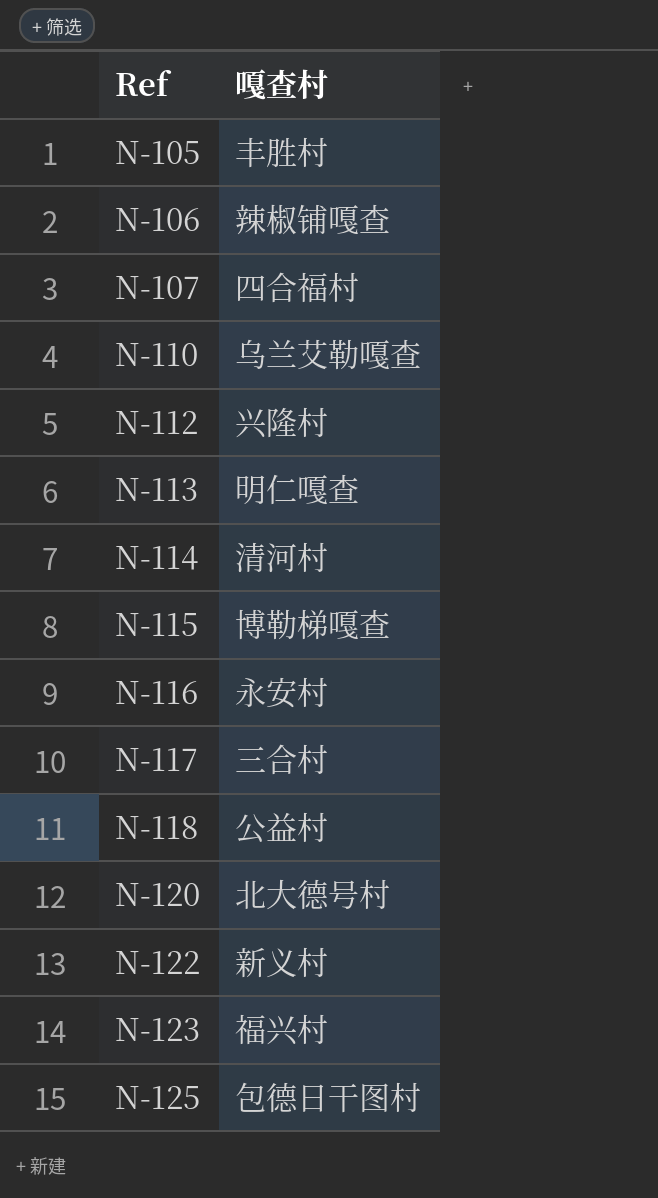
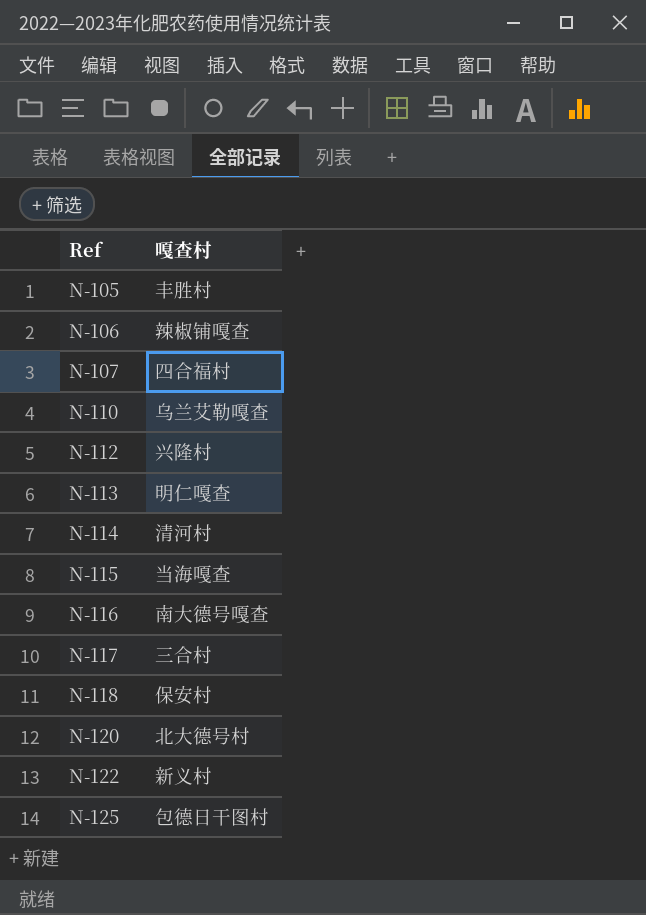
row N-123: 福兴村 -> none
N-115 | 嘎查村: 博勒梯嘎查 -> 当海嘎查
N-116 | 嘎查村: 永安村 -> 南大德号嘎查
N-118 | 嘎查村: 公益村 -> 保安村

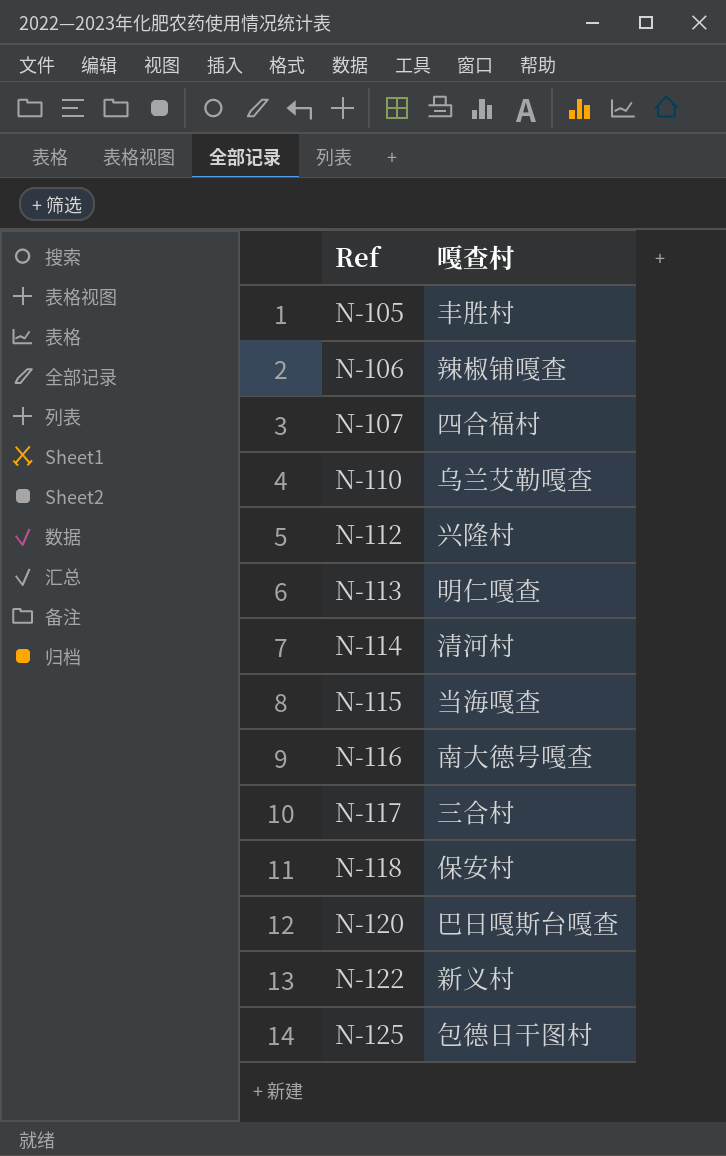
N-120 | 嘎查村: 北大德号村 -> 巴日嘎斯台嘎查

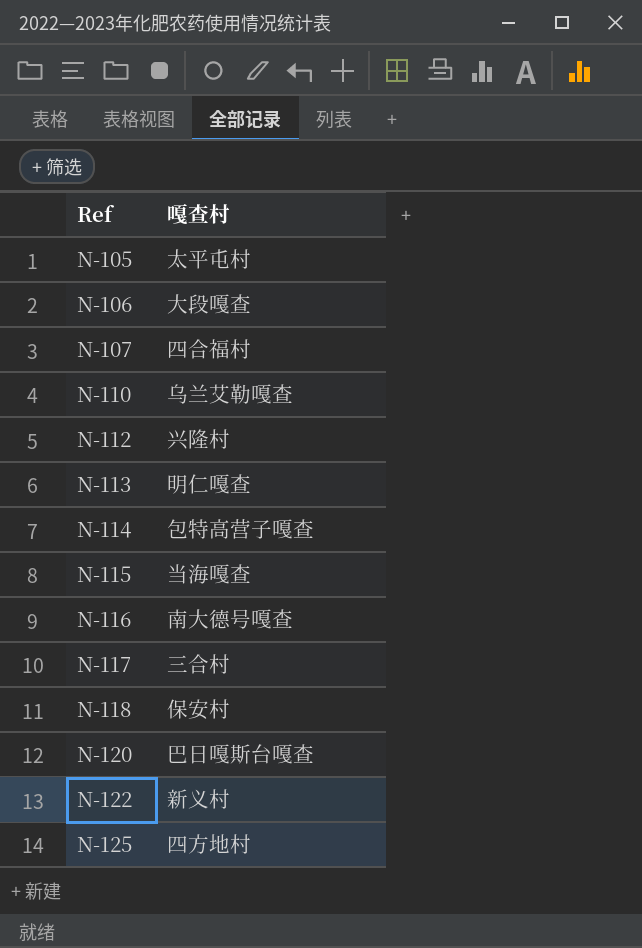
N-105 | 嘎查村: 丰胜村 -> 太平屯村
N-106 | 嘎查村: 辣椒铺嘎查 -> 大段嘎查
N-114 | 嘎查村: 清河村 -> 包特高营子嘎查
N-125 | 嘎查村: 包德日干图村 -> 四方地村

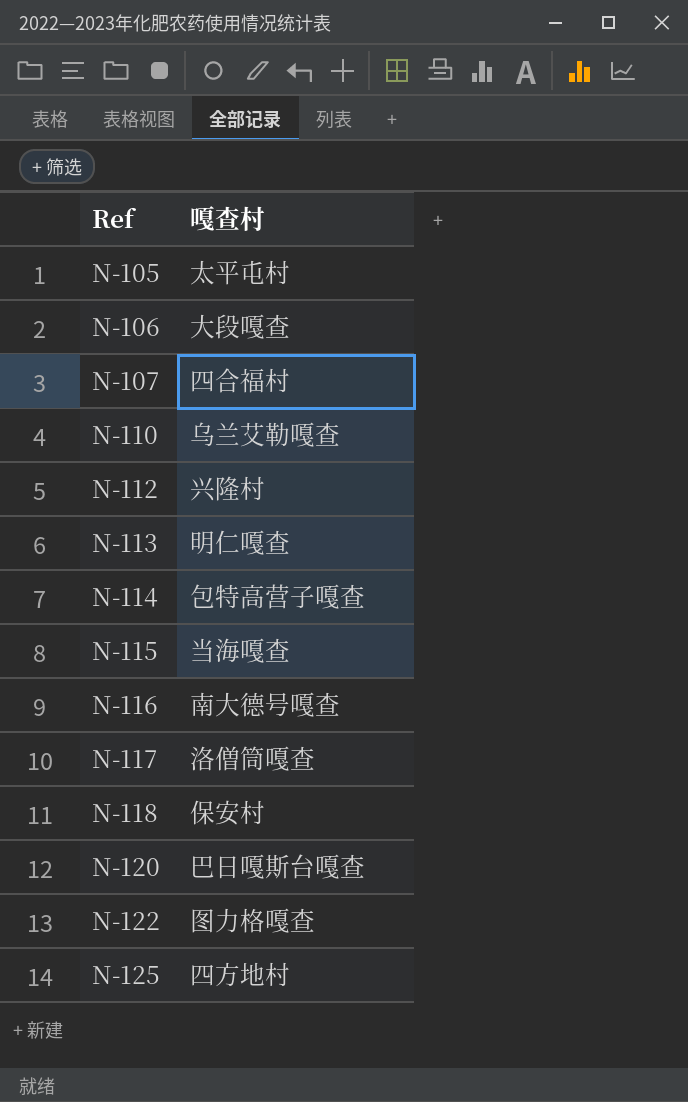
N-117 | 嘎查村: 三合村 -> 洛僧筒嘎查
N-122 | 嘎查村: 新义村 -> 图力格嘎查

